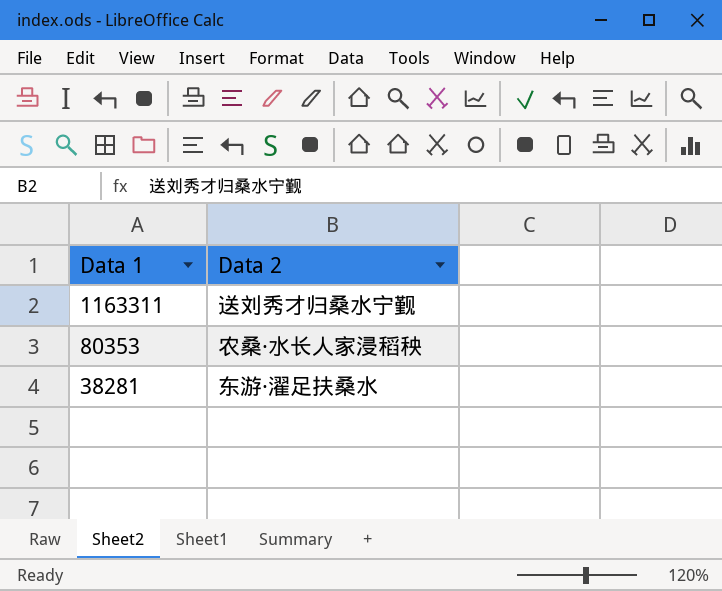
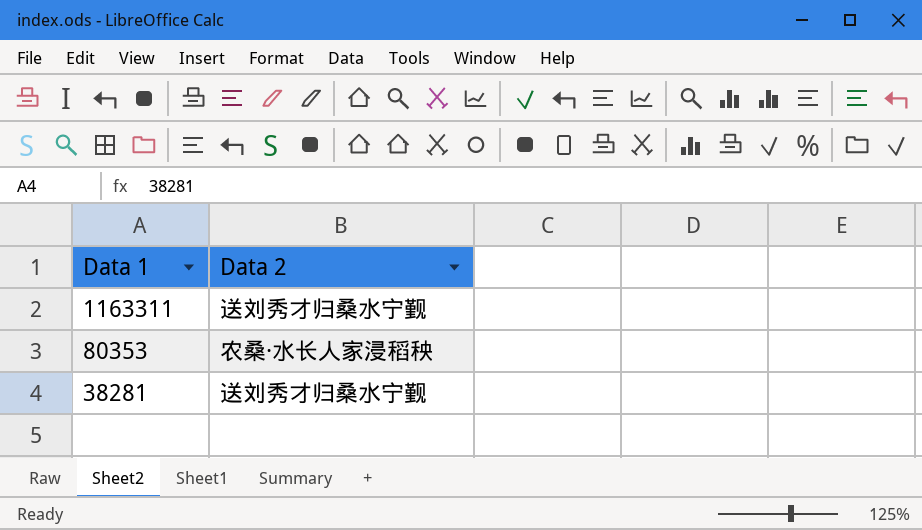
38281 | Data 2: 东游·濯足扶桑水 -> 送刘秀才归桑水宁觐

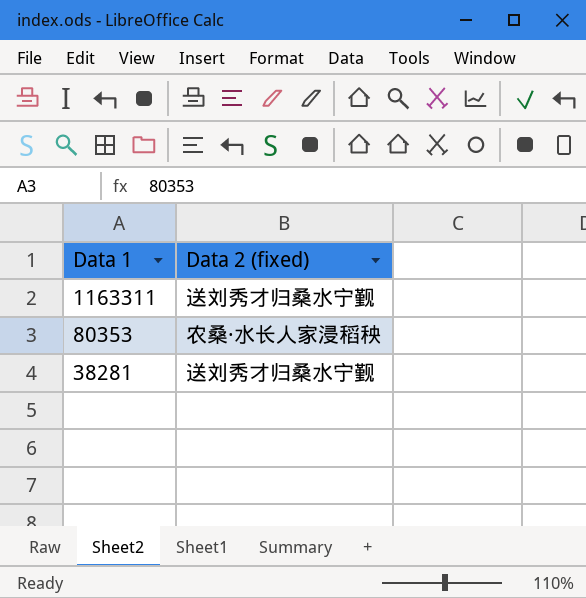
column name: Data 2 -> Data 2 (fixed)

